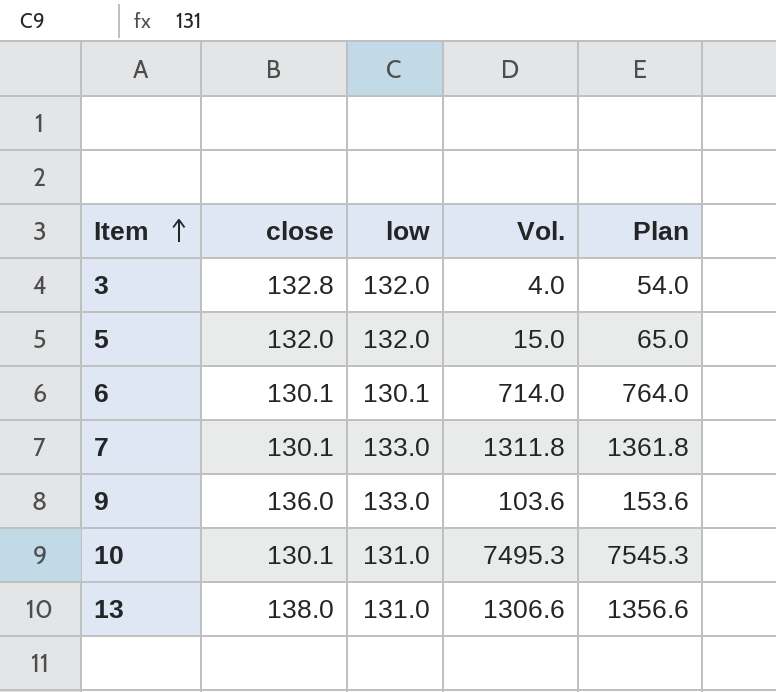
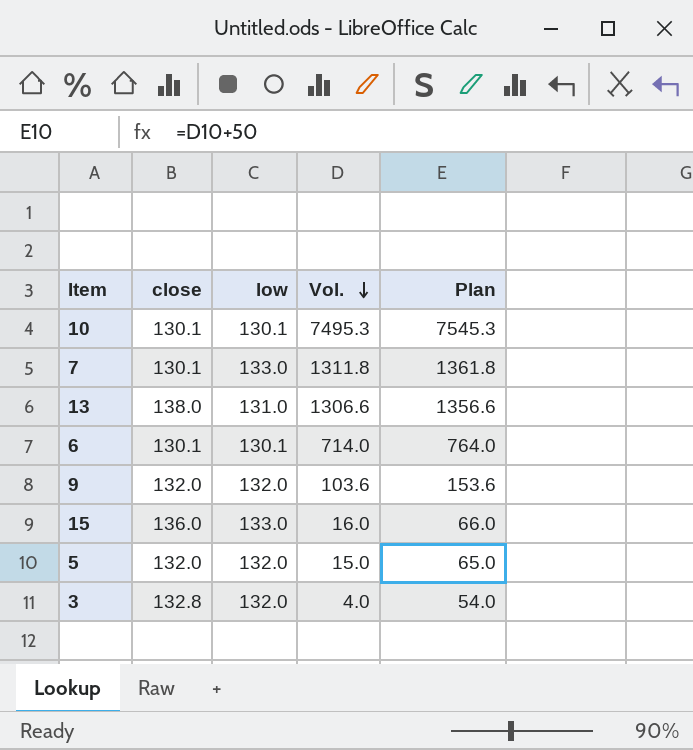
row order: Item ascending -> Vol. descending
10 | low: 131.0 -> 130.1
9 | close: 136.0 -> 132.0
9 | low: 133.0 -> 132.0
row 15: none -> 136.0 | 133.0 | 16.0 | 66.0

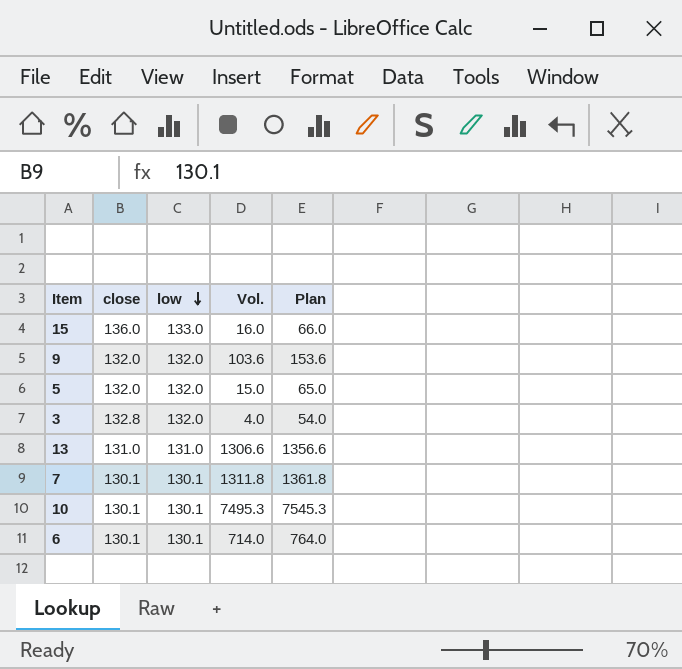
row order: Vol. descending -> low descending
13 | close: 138.0 -> 131.0
7 | low: 133.0 -> 130.1

